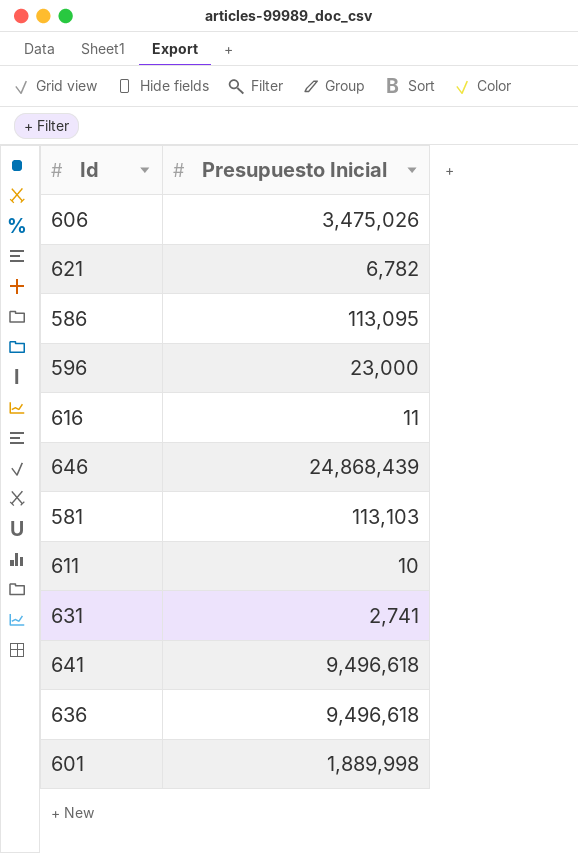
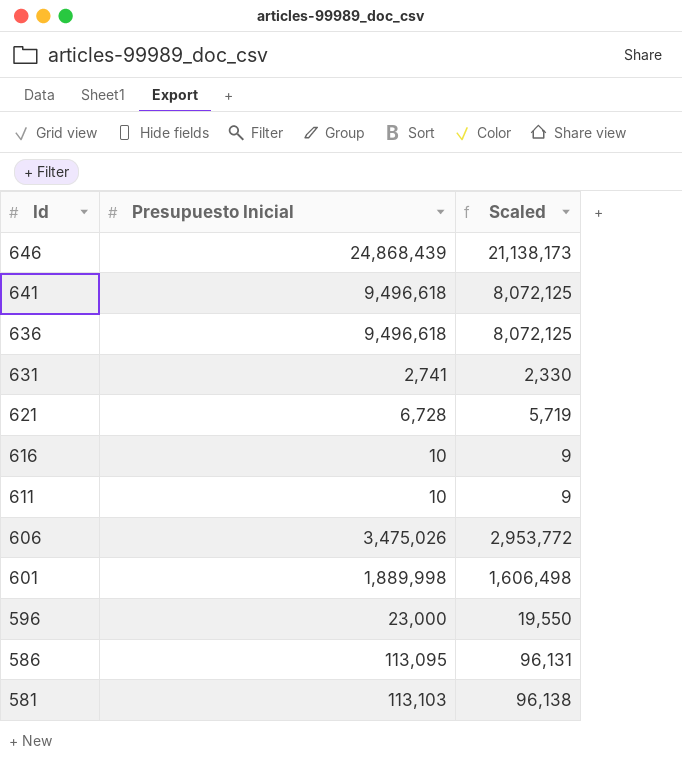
row order: none -> Id descending
column Scaled | formula: none -> [Presupuesto Inicial] * 0.85
621 | Presupuesto Inicial: 6,782 -> 6,728
616 | Presupuesto Inicial: 11 -> 10

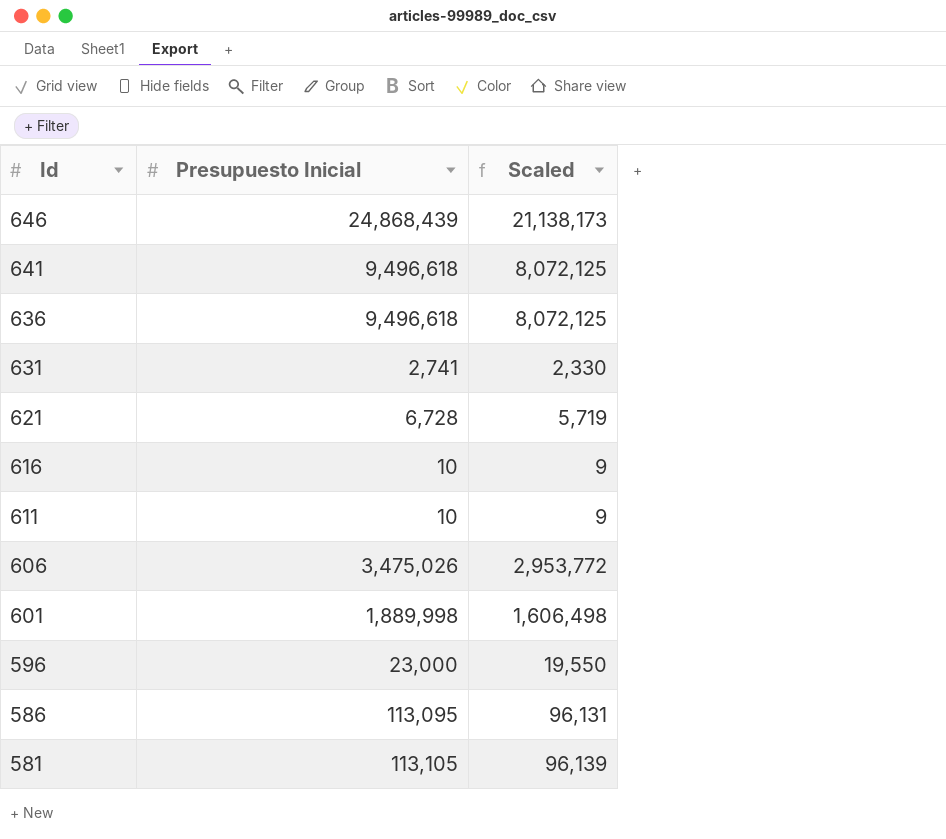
581 | Presupuesto Inicial: 113,103 -> 113,105
581 | Scaled: 96,138 -> 96,139

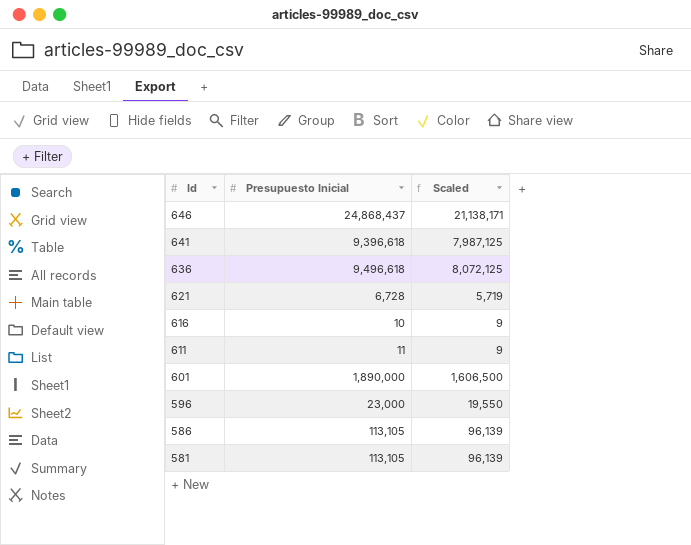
row 631: 2,741 | 2,330 -> none
row 606: 3,475,026 | 2,953,772 -> none
646 | Presupuesto Inicial: 24,868,439 -> 24,868,437
646 | Scaled: 21,138,173 -> 21,138,171
641 | Presupuesto Inicial: 9,496,618 -> 9,396,618
641 | Scaled: 8,072,125 -> 7,987,125
611 | Presupuesto Inicial: 10 -> 11
601 | Presupuesto Inicial: 1,889,998 -> 1,890,000
601 | Scaled: 1,606,498 -> 1,606,500
586 | Presupuesto Inicial: 113,095 -> 113,105
586 | Scaled: 96,131 -> 96,139

